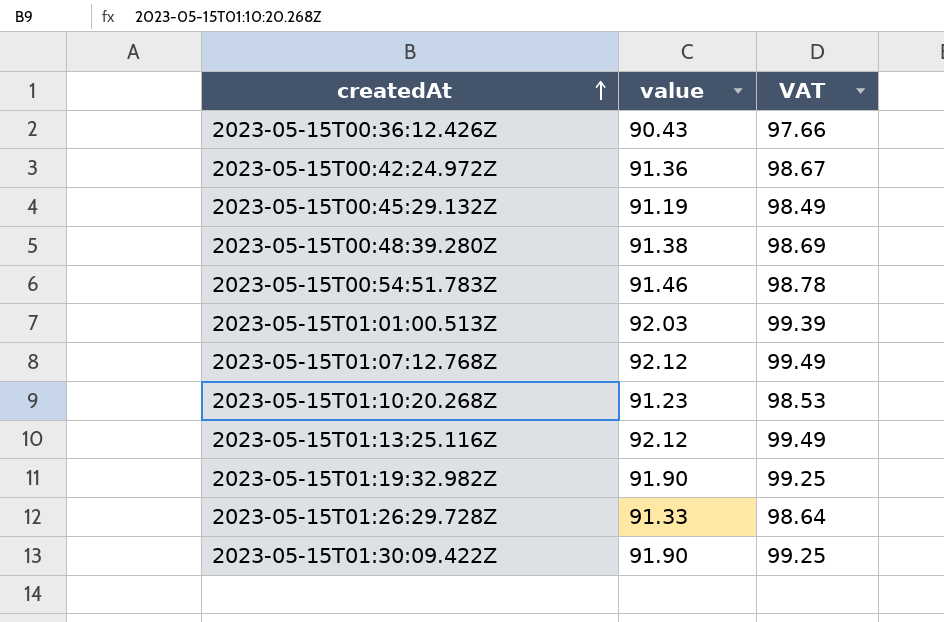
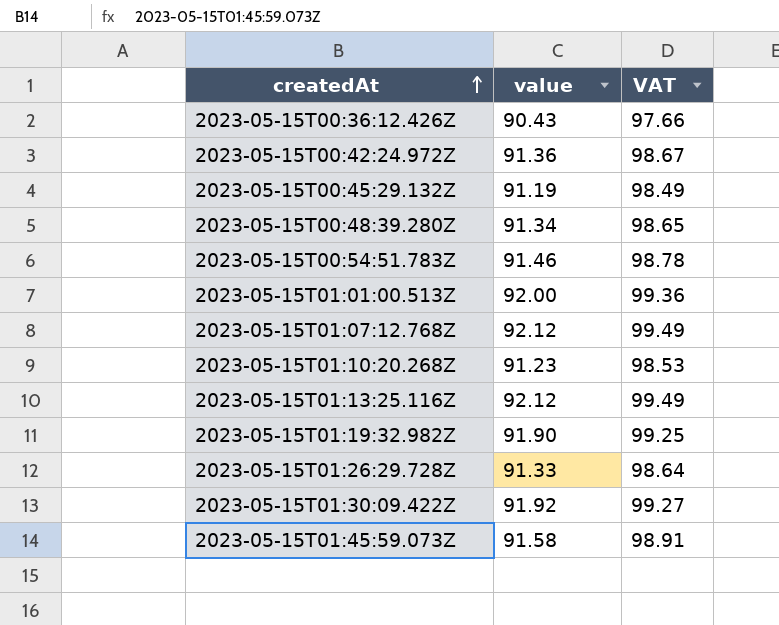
2023-05-15T00:48:39.280Z | value: 91.38 -> 91.34
2023-05-15T00:48:39.280Z | VAT: 98.69 -> 98.65
2023-05-15T01:01:00.513Z | value: 92.03 -> 92.00
2023-05-15T01:01:00.513Z | VAT: 99.39 -> 99.36
2023-05-15T01:30:09.422Z | value: 91.90 -> 91.92
2023-05-15T01:30:09.422Z | VAT: 99.25 -> 99.27
row 2023-05-15T01:45:59.073Z: none -> 91.58 | 98.91

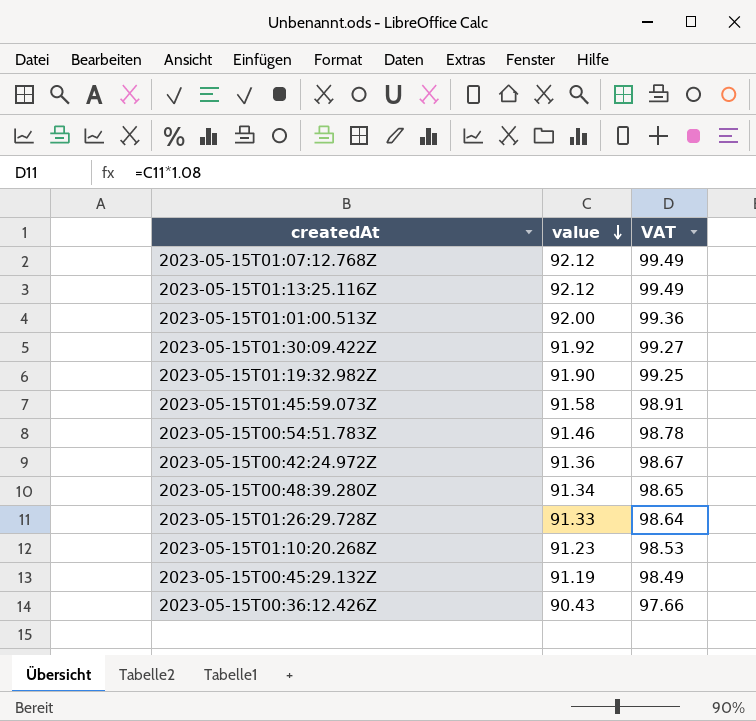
row order: createdAt ascending -> value descending

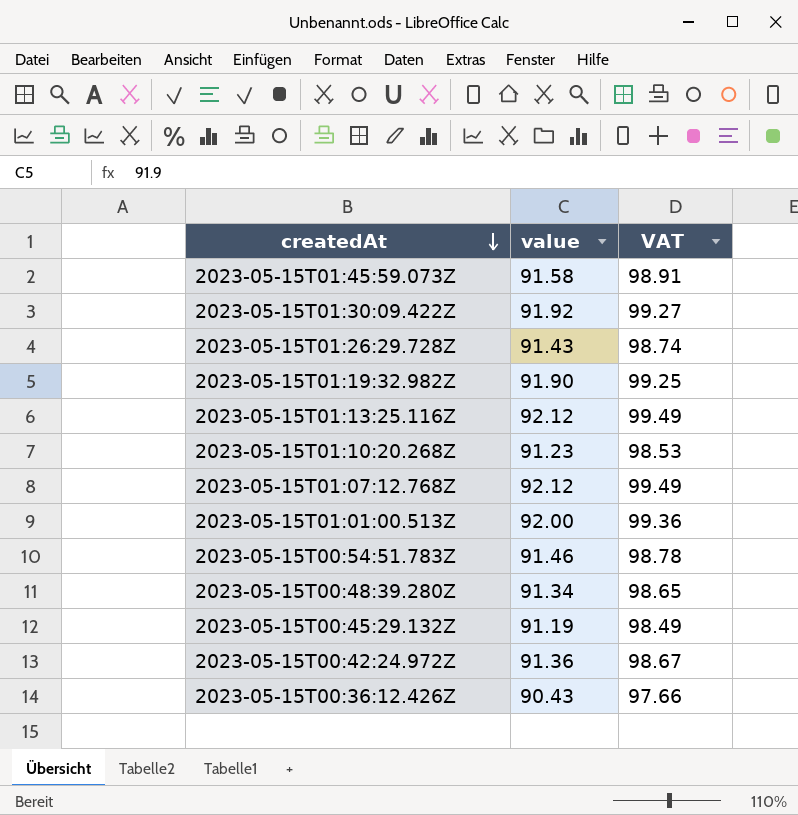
row order: value descending -> createdAt descending
2023-05-15T01:26:29.728Z | value: 91.33 -> 91.43
2023-05-15T01:26:29.728Z | VAT: 98.64 -> 98.74

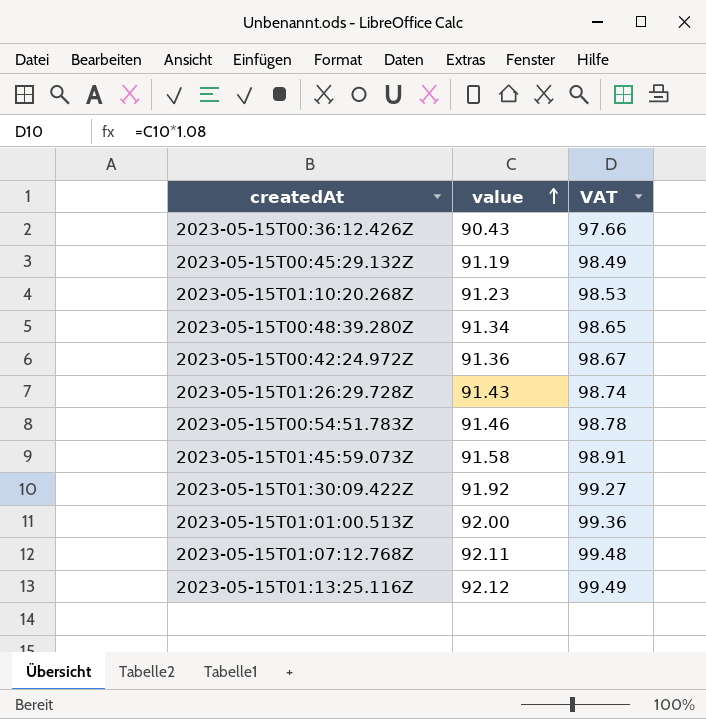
row order: createdAt descending -> value ascending
row 2023-05-15T01:19:32.982Z: 91.90 | 99.25 -> none
2023-05-15T01:07:12.768Z | value: 92.12 -> 92.11
2023-05-15T01:07:12.768Z | VAT: 99.49 -> 99.48

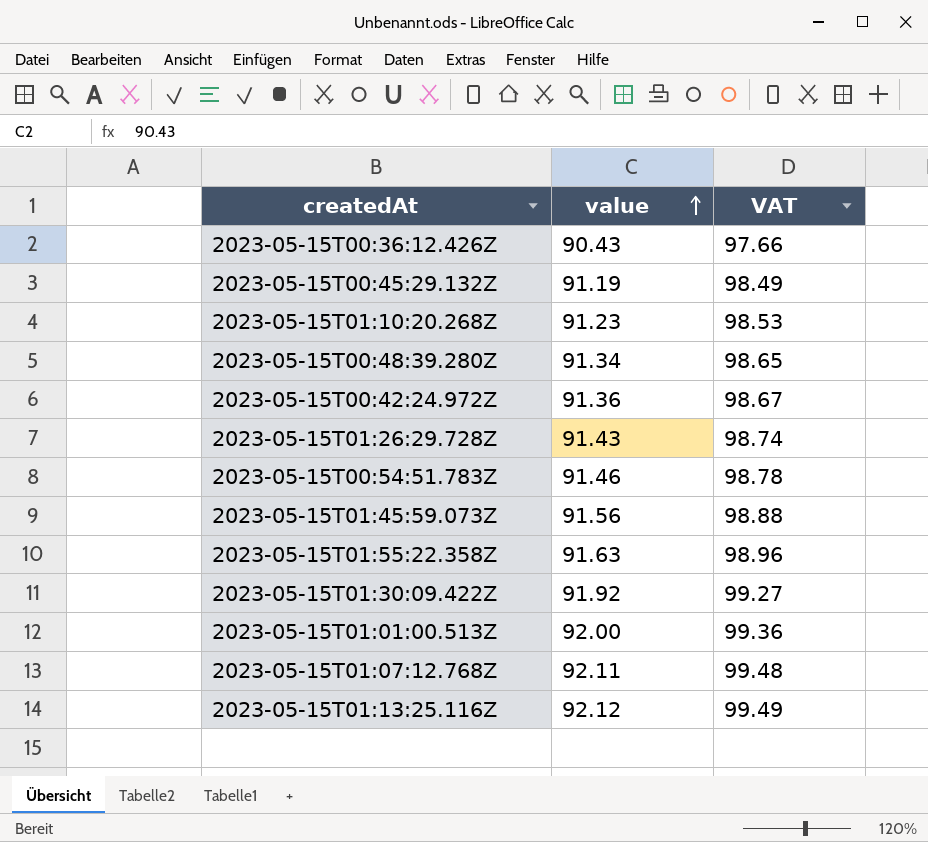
2023-05-15T01:45:59.073Z | value: 91.58 -> 91.56
2023-05-15T01:45:59.073Z | VAT: 98.91 -> 98.88
row 2023-05-15T01:55:22.358Z: none -> 91.63 | 98.96

